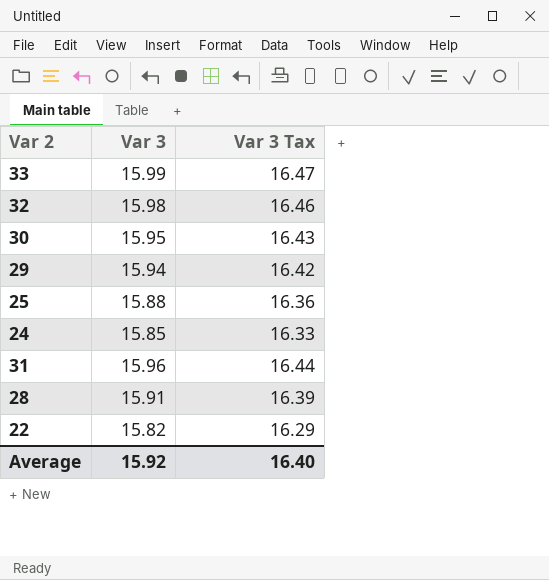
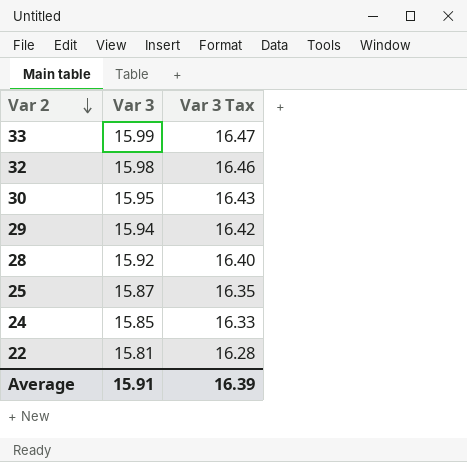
row order: none -> Var 2 descending
row 31: 15.96 | 16.44 -> none
28 | Var 3: 15.91 -> 15.92
28 | Var 3 Tax: 16.39 -> 16.40
25 | Var 3: 15.88 -> 15.87
25 | Var 3 Tax: 16.36 -> 16.35
22 | Var 3: 15.82 -> 15.81
22 | Var 3 Tax: 16.29 -> 16.28
Average | Var 3: 15.92 -> 15.91
Average | Var 3 Tax: 16.40 -> 16.39

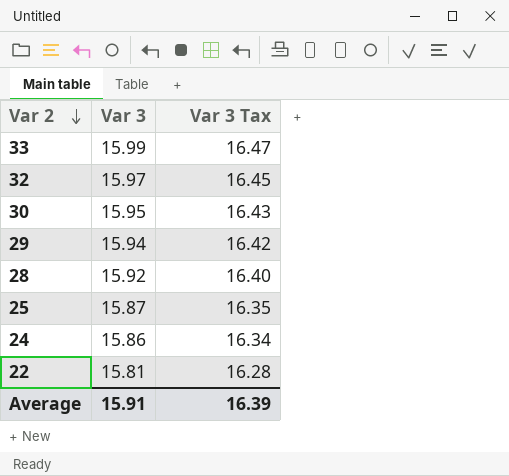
32 | Var 3: 15.98 -> 15.97
32 | Var 3 Tax: 16.46 -> 16.45
24 | Var 3: 15.85 -> 15.86
24 | Var 3 Tax: 16.33 -> 16.34

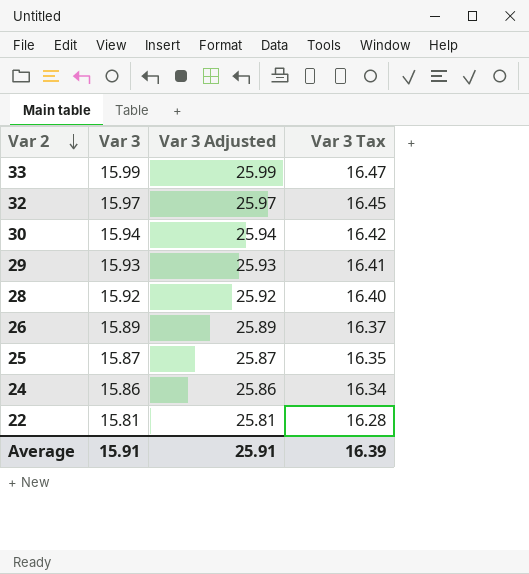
column Var 3 Adjusted | formula: none -> [Var 3] + 10
30 | Var 3: 15.95 -> 15.94
30 | Var 3 Tax: 16.43 -> 16.42
29 | Var 3: 15.94 -> 15.93
29 | Var 3 Tax: 16.42 -> 16.41
row 26: none -> 15.89 | 25.89 | 16.37

